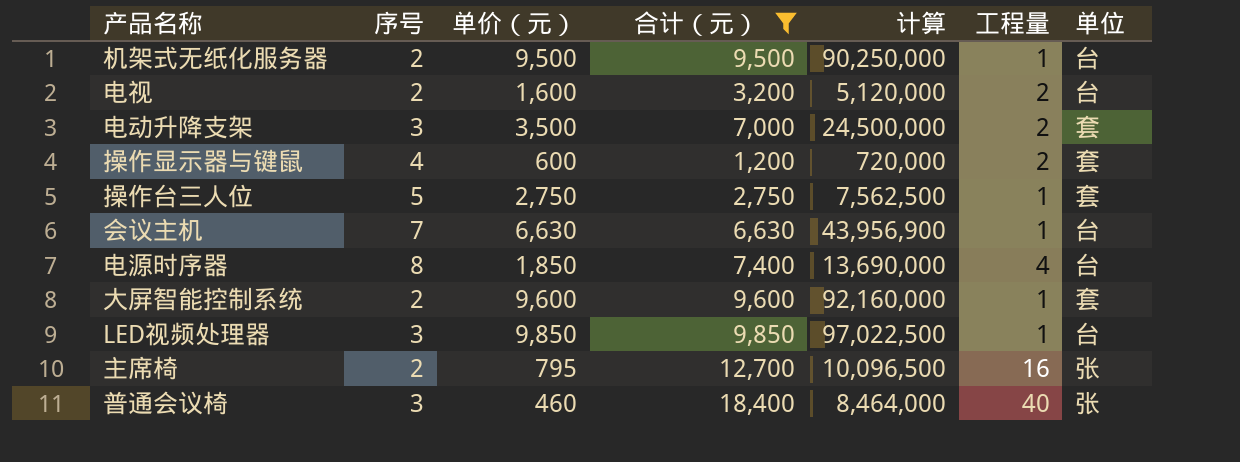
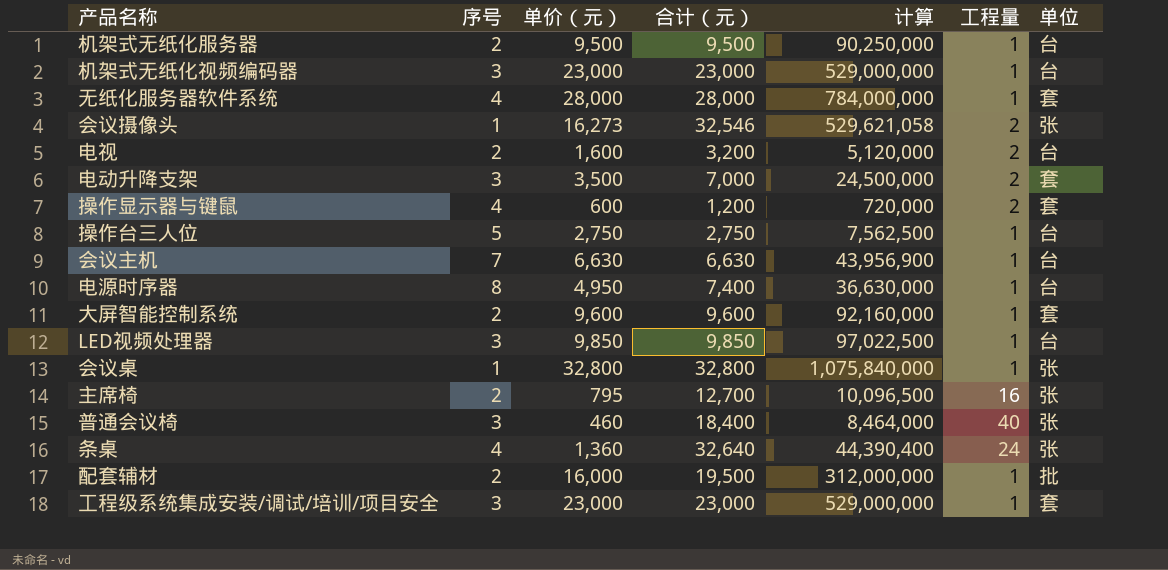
filter: 合计（元） <= 18,400 -> none
操作台三人位 | 单位: 套 -> 台
电源时序器 | 单价（元）: 1,850 -> 4,950
电源时序器 | 计算: 13,690,000 -> 36,630,000
电源时序器 | 工程量: 4 -> 1

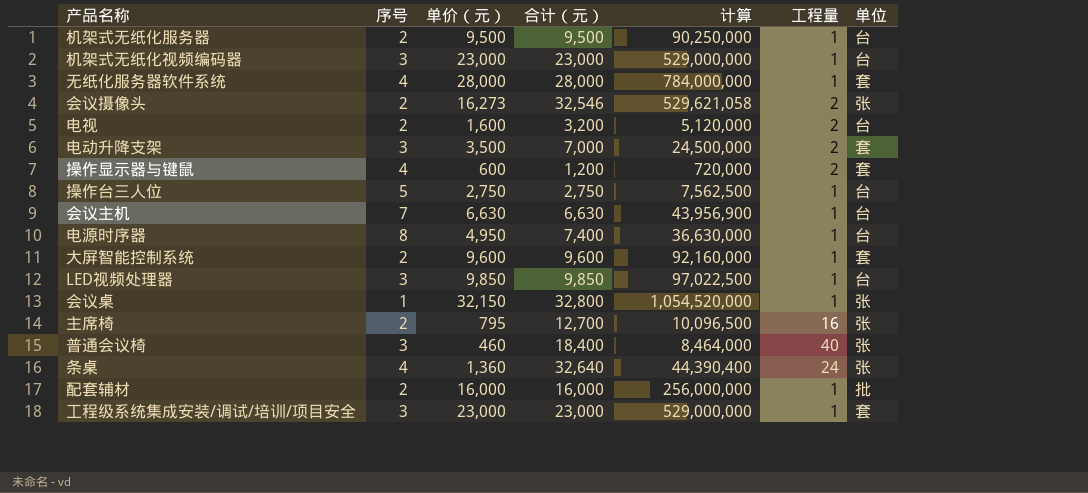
会议摄像头 | 序号: 1 -> 2
会议桌 | 单价（元）: 32,800 -> 32,150
会议桌 | 计算: 1,075,840,000 -> 1,054,520,000
配套辅材 | 合计（元）: 19,500 -> 16,000
配套辅材 | 计算: 312,000,000 -> 256,000,000

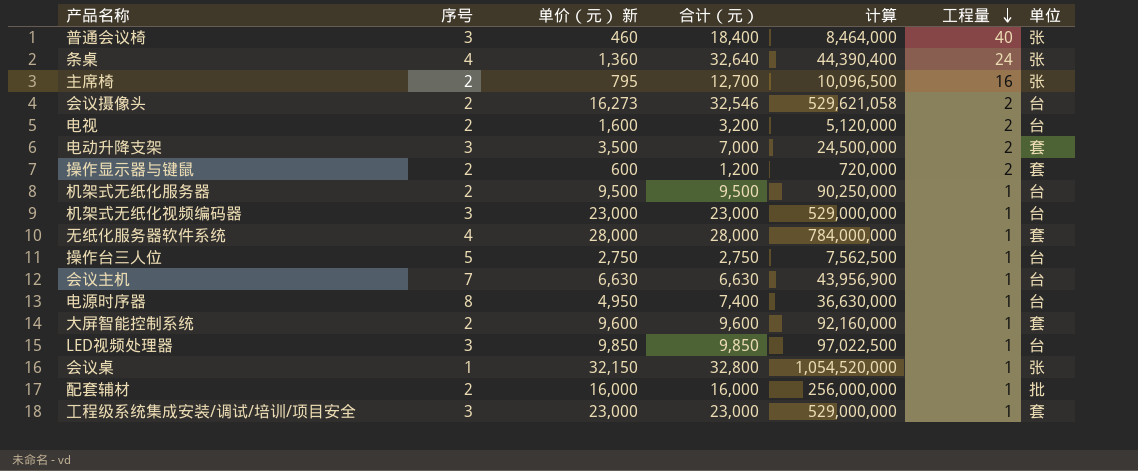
row order: none -> 工程量 descending
column name: 单价（元） -> 单价（元） 新
会议摄像头 | 单位: 张 -> 台
操作显示器与键鼠 | 序号: 4 -> 2

